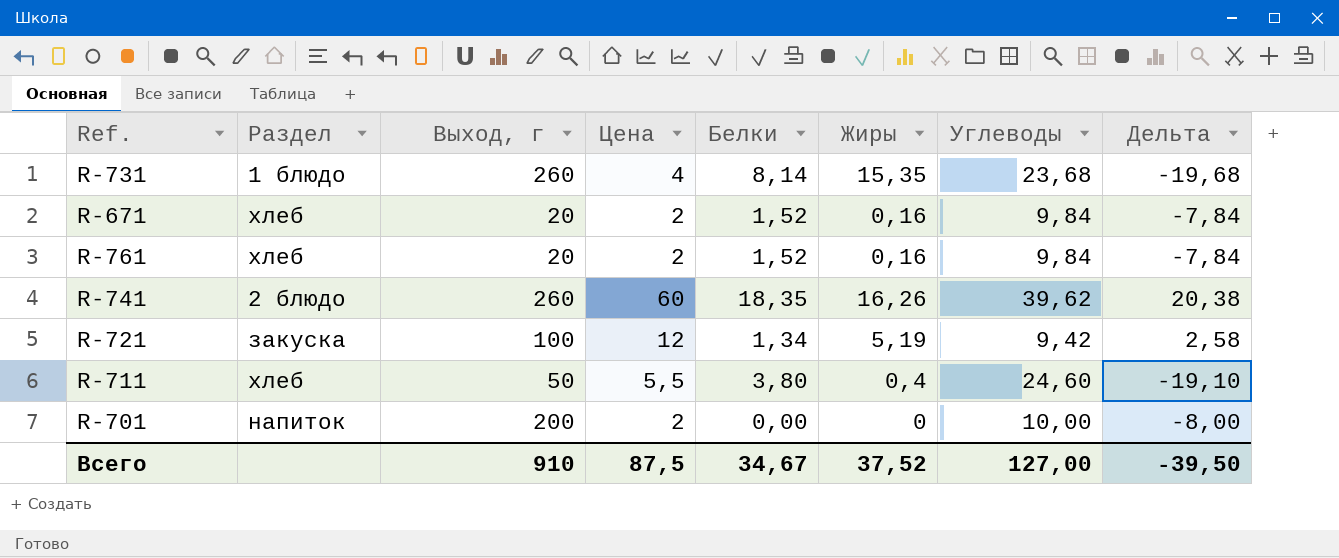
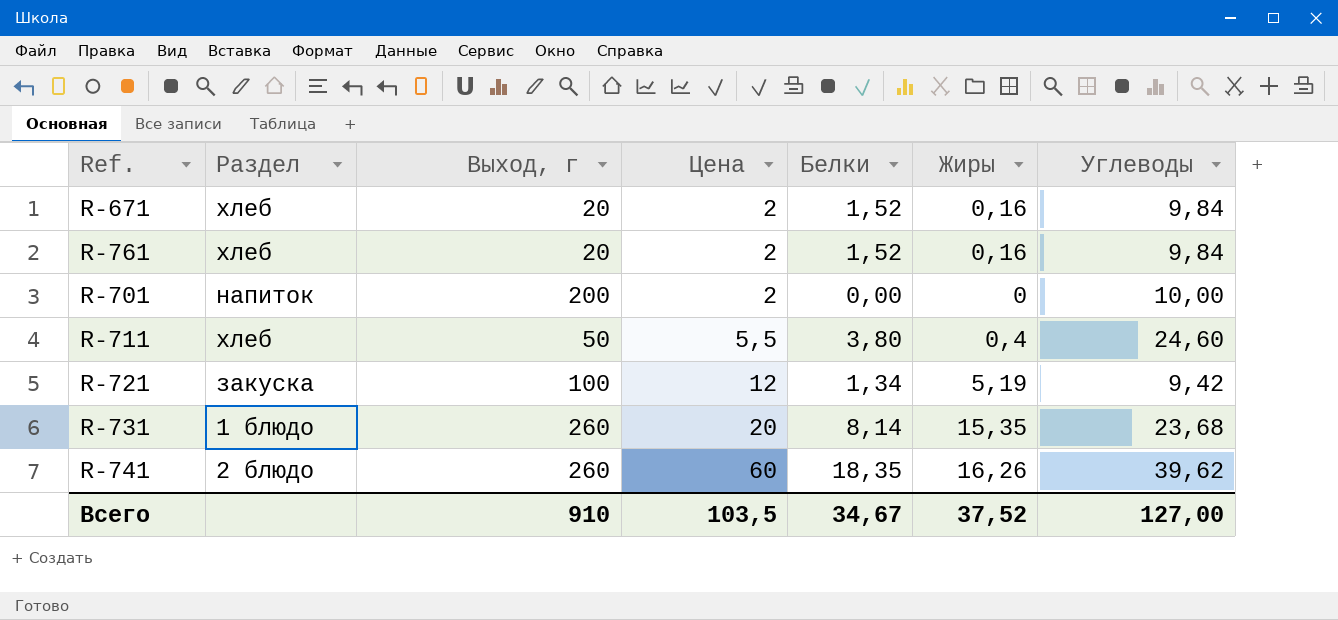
row order: none -> Цена ascending
column Дельта | formula: [Цена] - [Углеводы] -> none
R-731 | Цена: 4 -> 20
Всего | Цена: 87,5 -> 103,5

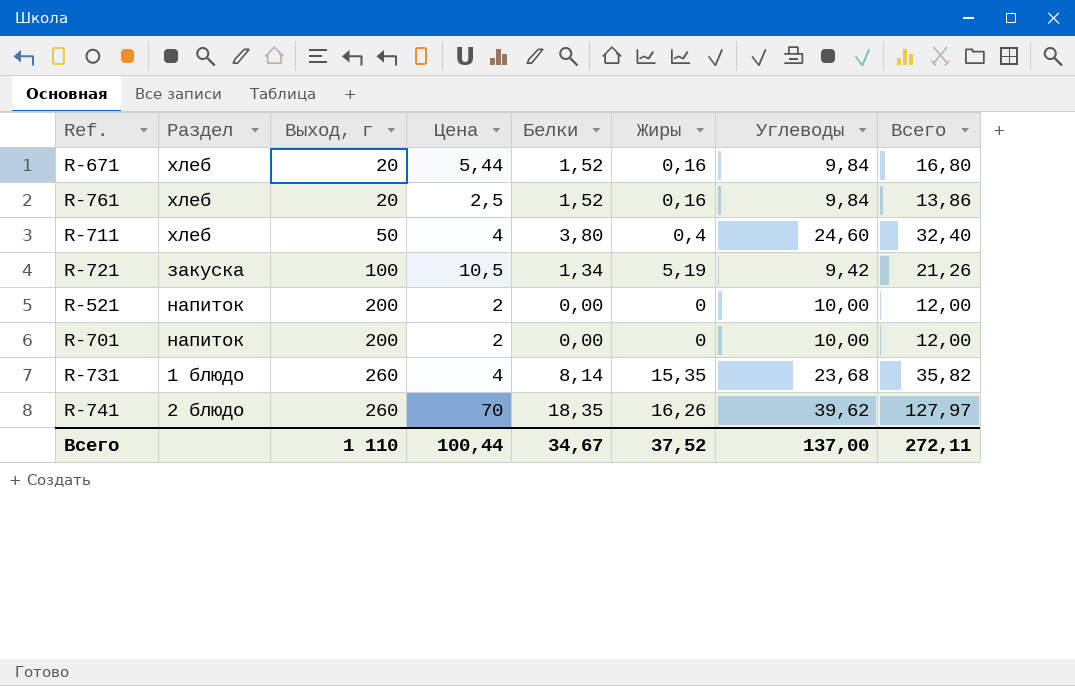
row order: Цена ascending -> Выход, г ascending
column Всего | formula: none -> [Цена] + [Белки] + [Углеводы]
R-671 | Цена: 2 -> 5,44
R-761 | Цена: 2 -> 2,5
R-711 | Цена: 5,5 -> 4
R-721 | Цена: 12 -> 10,5
row R-521: none -> напиток | 200 | 2 | 0,00 | 0 | 10,00 | 12,00
R-731 | Цена: 20 -> 4
R-741 | Цена: 60 -> 70
Всего | Выход, г: 910 -> 1 110
Всего | Цена: 103,5 -> 100,44
Всего | Углеводы: 127,00 -> 137,00

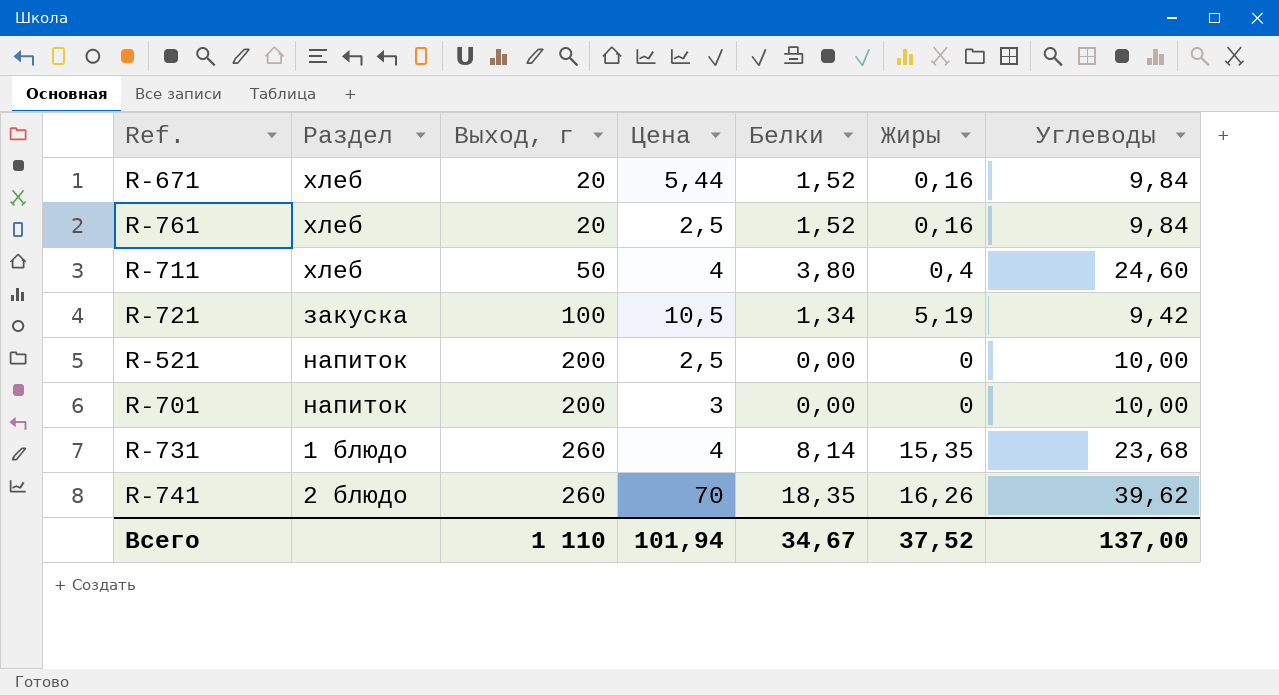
column Всего | formula: [Цена] + [Белки] + [Углеводы] -> none
R-521 | Цена: 2 -> 2,5
R-701 | Цена: 2 -> 3
Всего | Цена: 100,44 -> 101,94

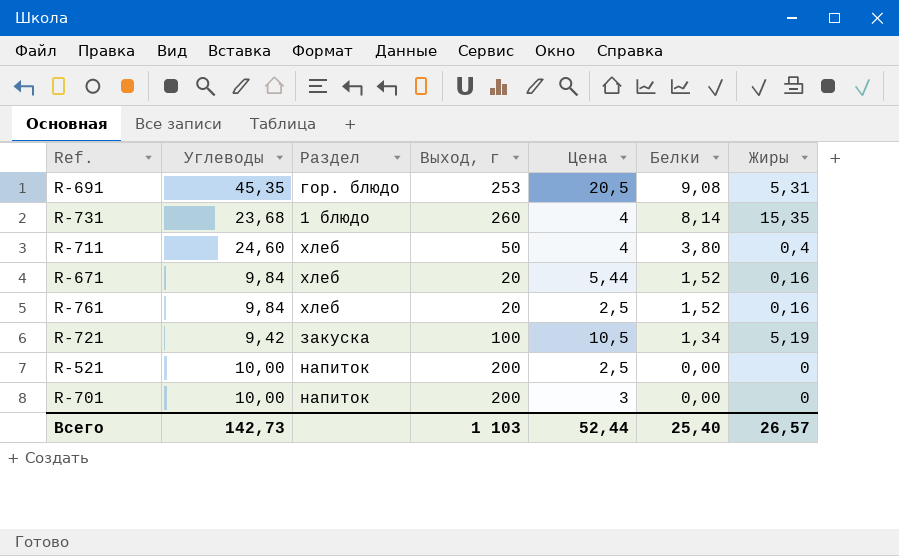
row order: Выход, г ascending -> Белки descending
column Углеводы | position: 7 -> 2
row R-741: 2 блюдо | 260 | 70 | 18,35 | 16,26 | 39,62 -> none
row R-691: none -> 45,35 | гор. блюдо | 253 | 20,5 | 9,08 | 5,31
Всего | Углеводы: 137,00 -> 142,73
Всего | Выход, г: 1 110 -> 1 103
Всего | Цена: 101,94 -> 52,44
Всего | Белки: 34,67 -> 25,40
Всего | Жиры: 37,52 -> 26,57

